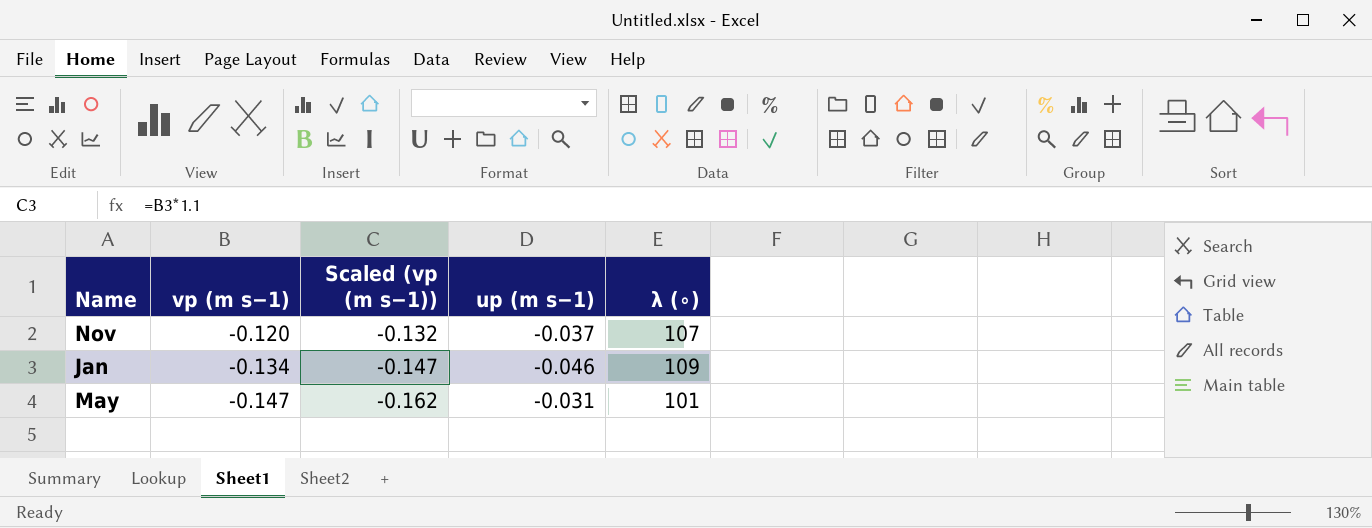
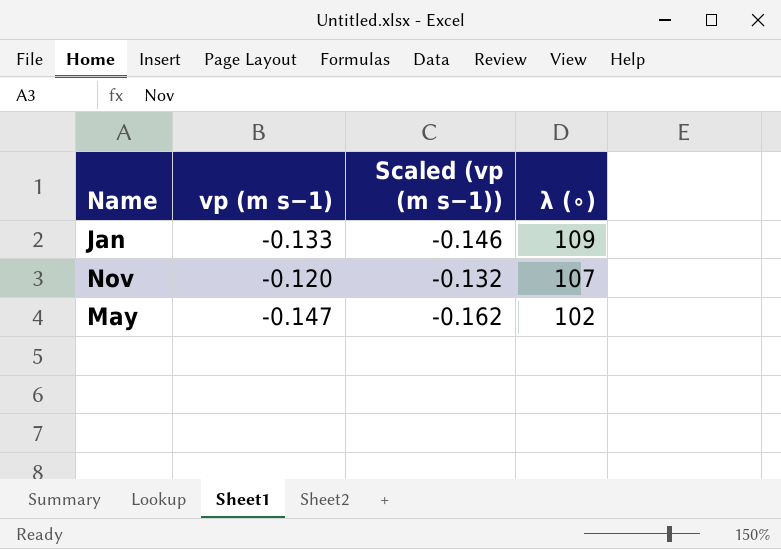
row order: vp (m s−1) descending -> λ (∘) descending
column up (m s−1) | position: 4 -> none
Jan | vp (m s−1): -0.134 -> -0.133
Jan | Scaled (vp (m s−1)): -0.147 -> -0.146
May | λ (∘): 101 -> 102

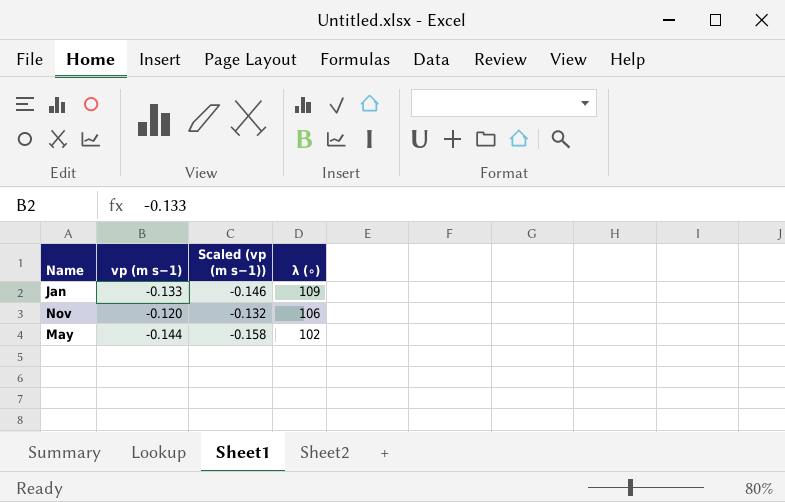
Nov | λ (∘): 107 -> 106
May | vp (m s−1): -0.147 -> -0.144
May | Scaled (vp (m s−1)): -0.162 -> -0.158

